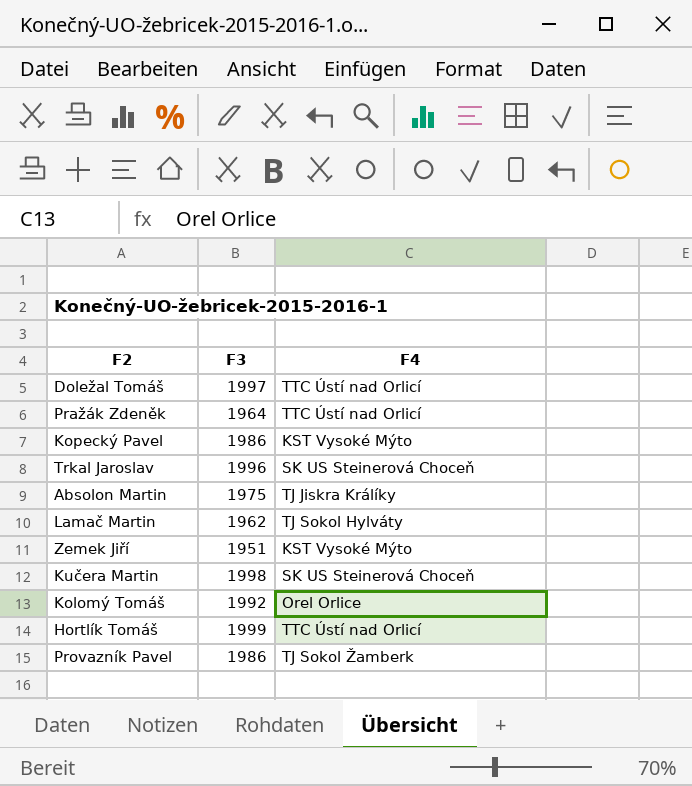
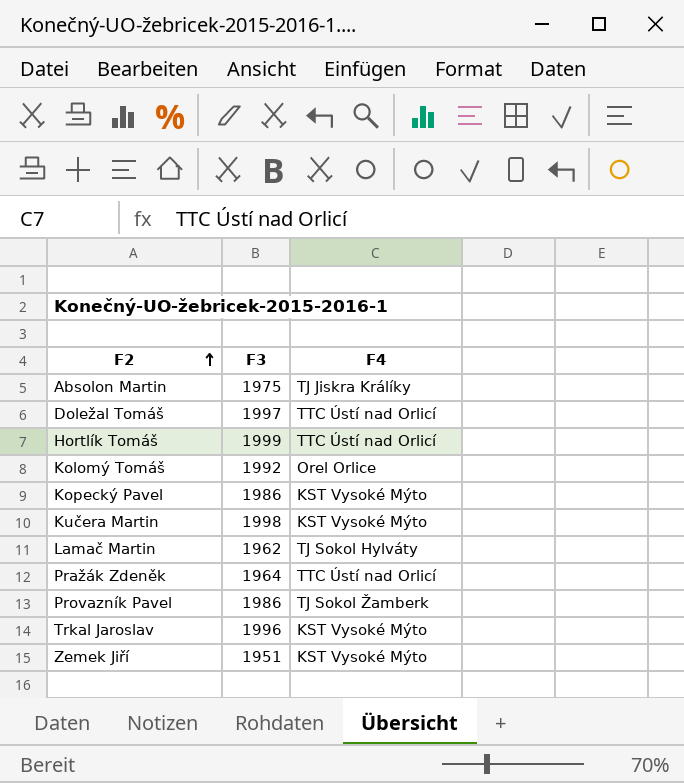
row order: none -> F2 ascending
Kučera Martin | F4: SK US Steinerová Choceň -> KST Vysoké Mýto
Trkal Jaroslav | F4: SK US Steinerová Choceň -> KST Vysoké Mýto

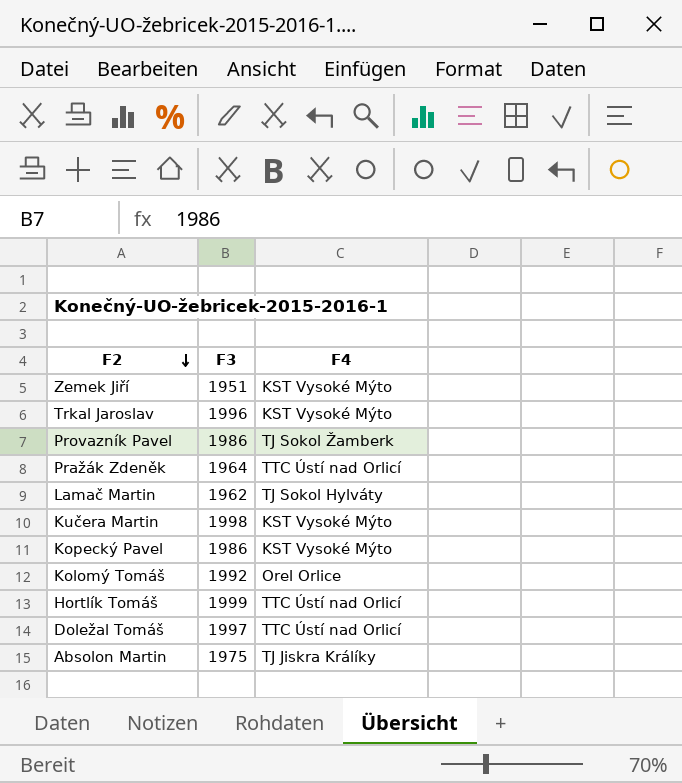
row order: F2 ascending -> F2 descending

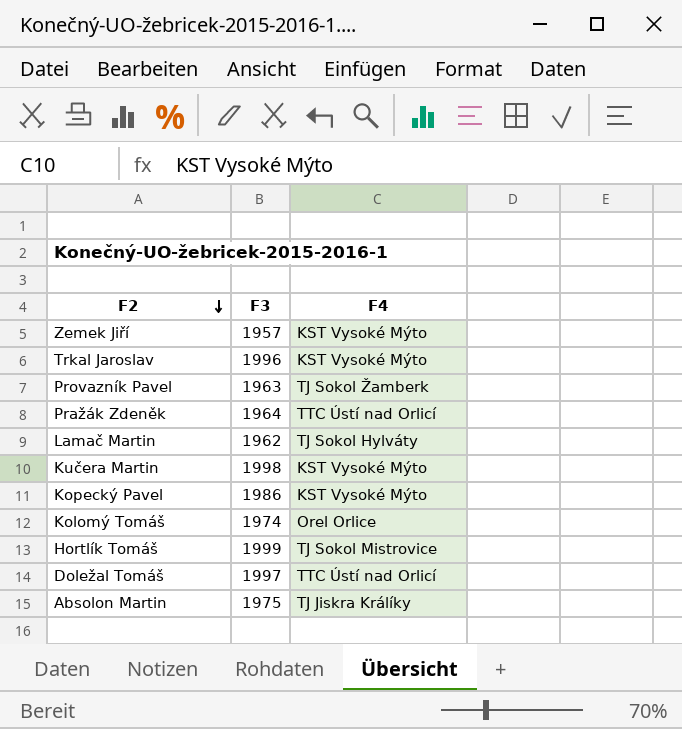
Zemek Jiří | F3: 1951 -> 1957
Provazník Pavel | F3: 1986 -> 1963
Kolomý Tomáš | F3: 1992 -> 1974
Hortlík Tomáš | F4: TTC Ústí nad Orlicí -> TJ Sokol Mistrovice

